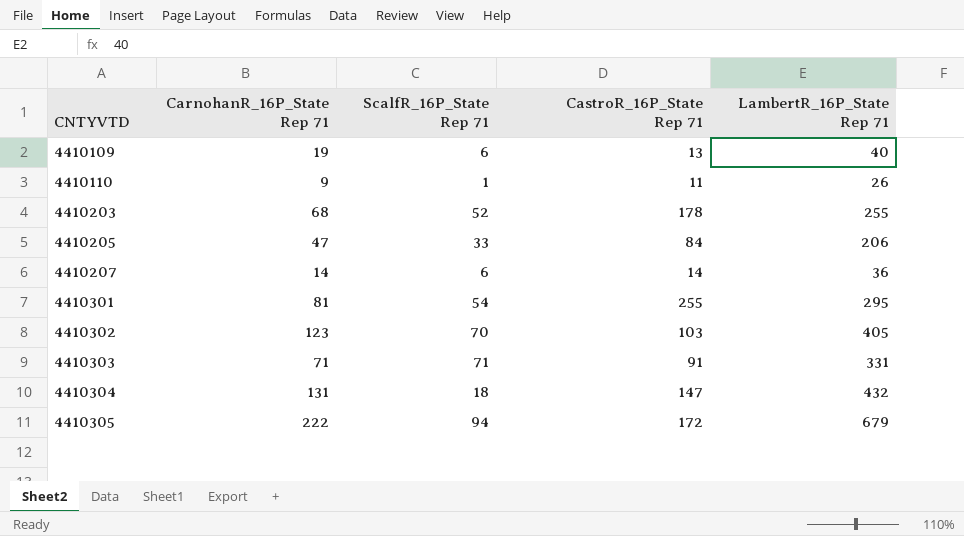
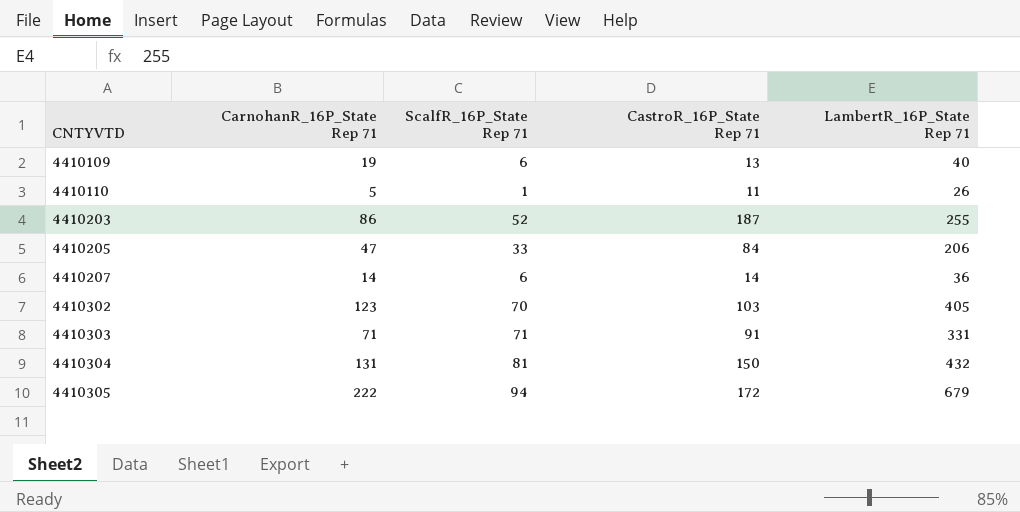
row 4410301: 81 | 54 | 255 | 295 -> none
4410110 | CarnohanR_16P_State Rep 71: 9 -> 5
4410203 | CarnohanR_16P_State Rep 71: 68 -> 86
4410203 | CastroR_16P_State Rep 71: 178 -> 187
4410304 | ScalfR_16P_State Rep 71: 18 -> 81
4410304 | CastroR_16P_State Rep 71: 147 -> 150

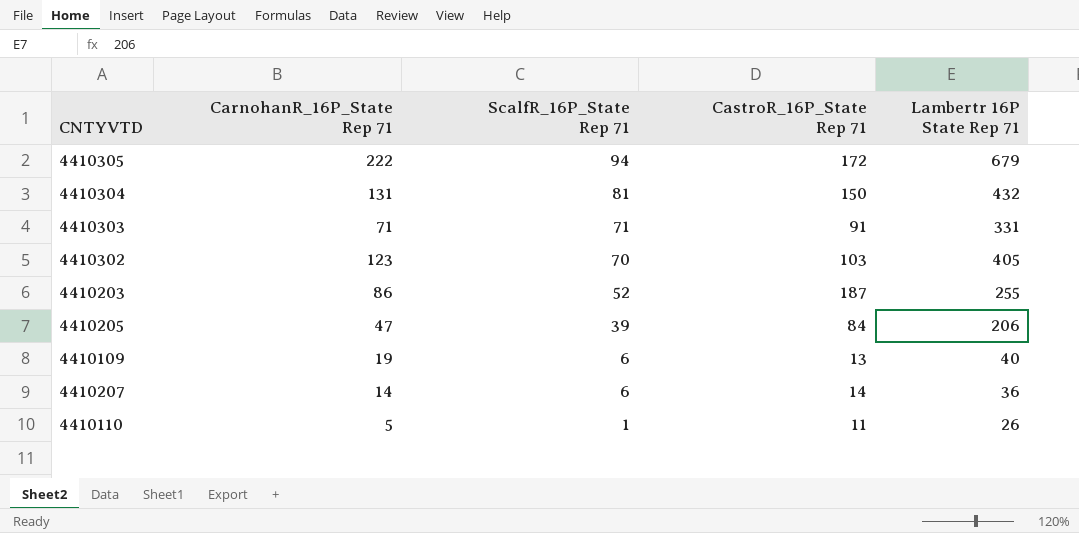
row order: CNTYVTD ascending -> ScalfR_16P_State Rep 71 descending
column name: LambertR_16P_State Rep 71 -> Lambertr 16P State Rep 71
4410205 | ScalfR_16P_State Rep 71: 33 -> 39

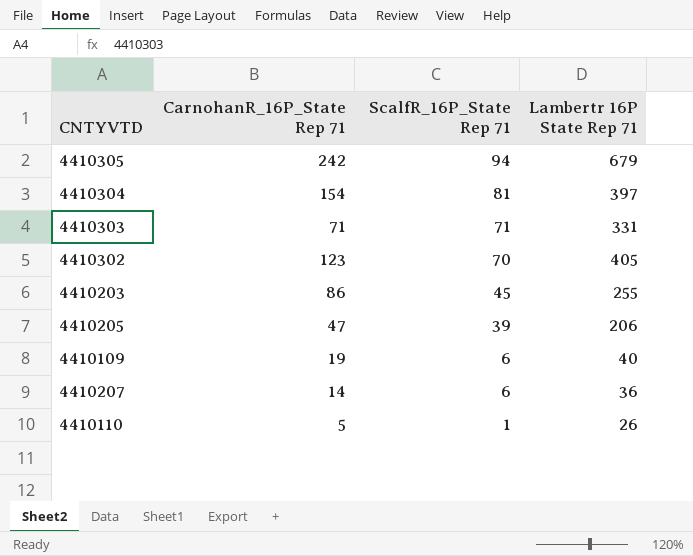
column CastroR_16P_State Rep 71 | position: 4 -> none
4410305 | CarnohanR_16P_State Rep 71: 222 -> 242
4410304 | CarnohanR_16P_State Rep 71: 131 -> 154
4410304 | Lambertr 16P State Rep 71: 432 -> 397
4410203 | ScalfR_16P_State Rep 71: 52 -> 45

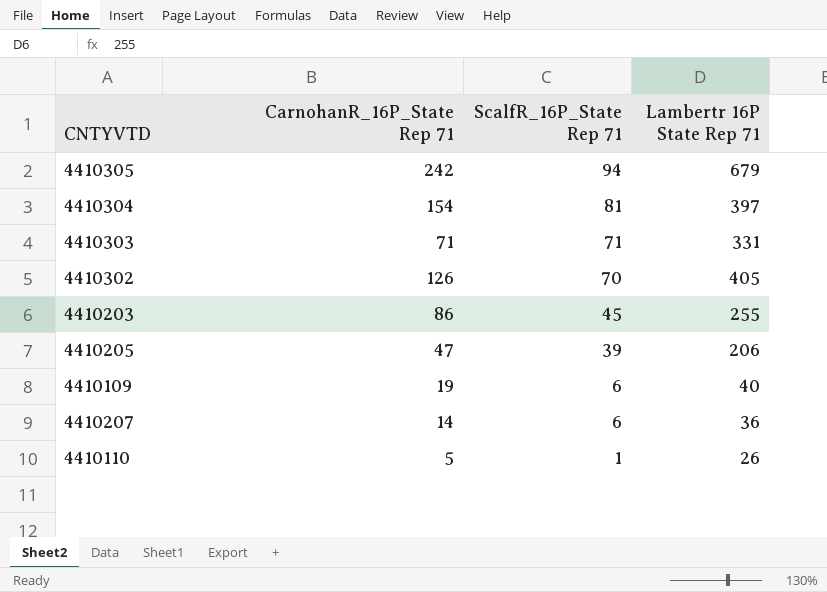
4410302 | CarnohanR_16P_State Rep 71: 123 -> 126

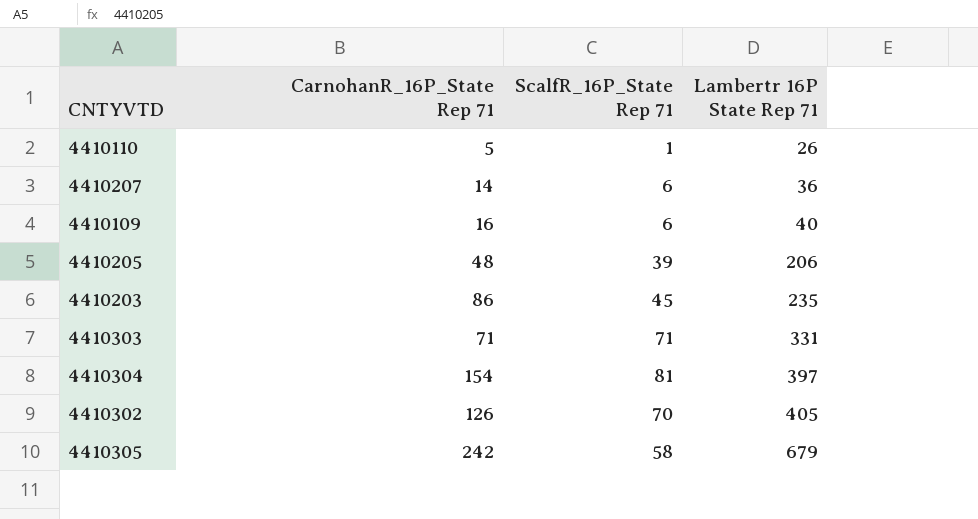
row order: ScalfR_16P_State Rep 71 descending -> Lambertr 16P State Rep 71 ascending
4410109 | CarnohanR_16P_State Rep 71: 19 -> 16
4410205 | CarnohanR_16P_State Rep 71: 47 -> 48
4410203 | Lambertr 16P State Rep 71: 255 -> 235
4410305 | ScalfR_16P_State Rep 71: 94 -> 58

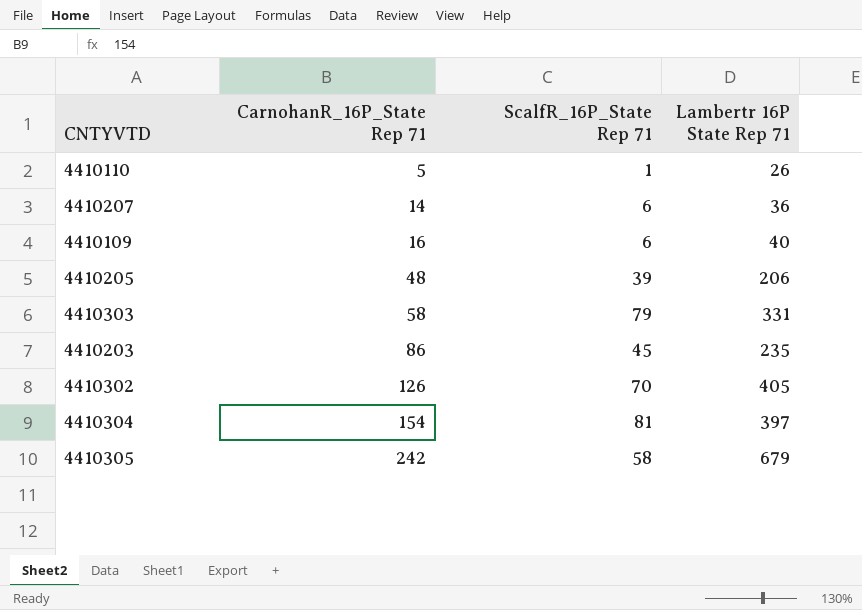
row order: Lambertr 16P State Rep 71 ascending -> CarnohanR_16P_State Rep 71 ascending
4410303 | CarnohanR_16P_State Rep 71: 71 -> 58
4410303 | ScalfR_16P_State Rep 71: 71 -> 79

